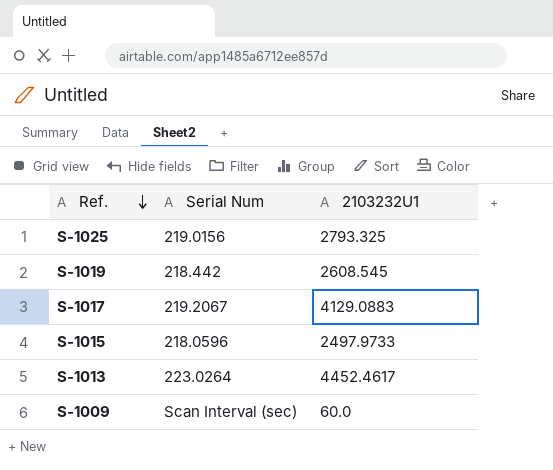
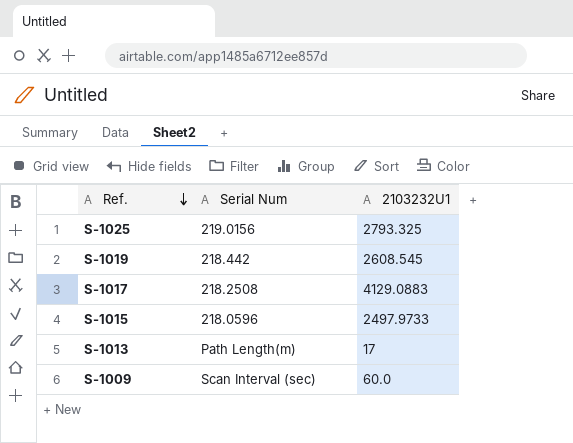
S-1017 | Serial Num: 219.2067 -> 218.2508
S-1013 | Serial Num: 223.0264 -> Path Length(m)
S-1013 | 2103232U1: 4452.4617 -> 17

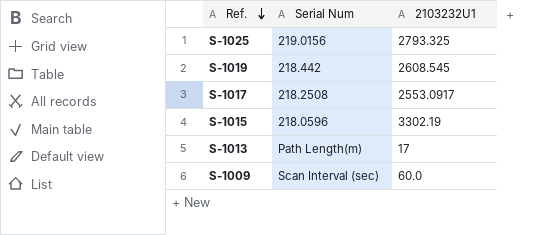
S-1017 | 2103232U1: 4129.0883 -> 2553.0917
S-1015 | 2103232U1: 2497.9733 -> 3302.19

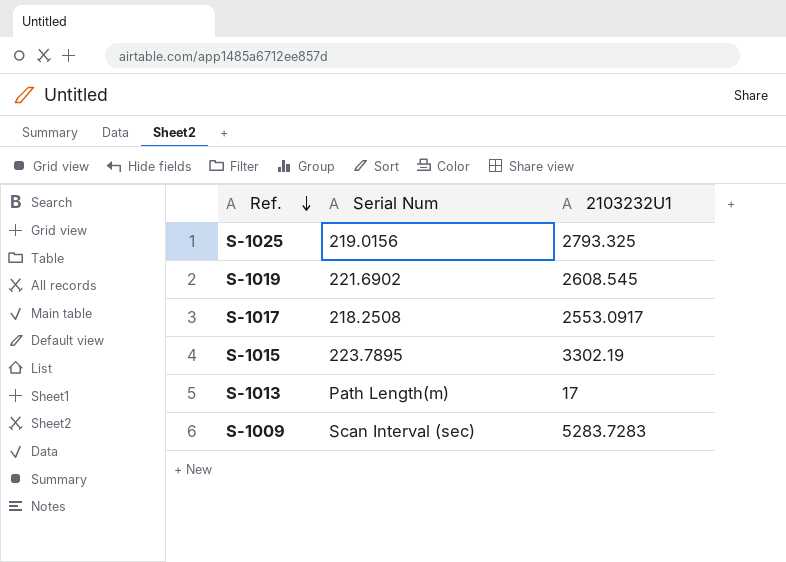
S-1019 | Serial Num: 218.442 -> 221.6902
S-1015 | Serial Num: 218.0596 -> 223.7895
S-1009 | 2103232U1: 60.0 -> 5283.7283

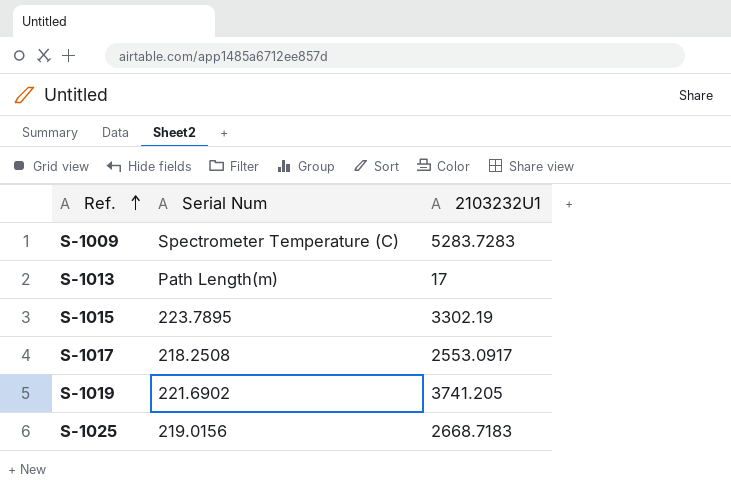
row order: Ref. descending -> Ref. ascending
S-1009 | Serial Num: Scan Interval (sec) -> Spectrometer Temperature (C)
S-1019 | 2103232U1: 2608.545 -> 3741.205
S-1025 | 2103232U1: 2793.325 -> 2668.7183

